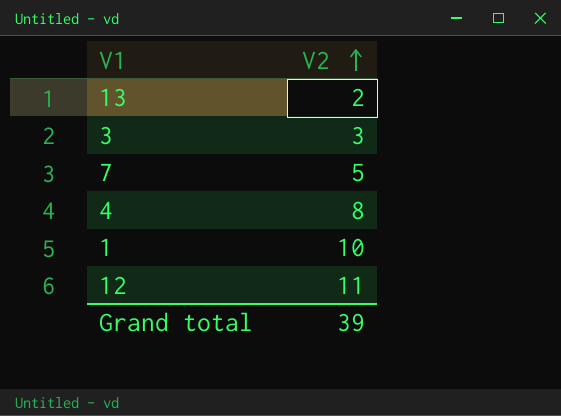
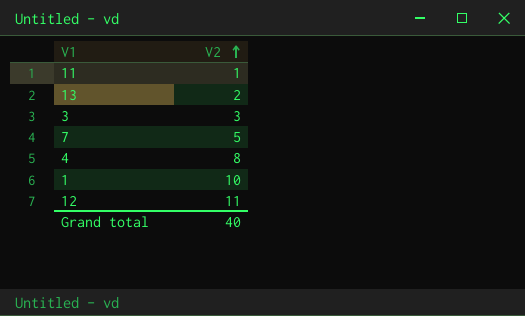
row 11: none -> 1
Grand total | V2: 39 -> 40

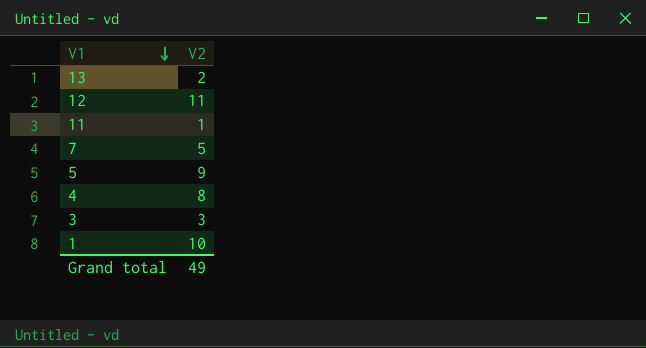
row order: V2 ascending -> V1 descending
row 5: none -> 9
Grand total | V2: 40 -> 49

